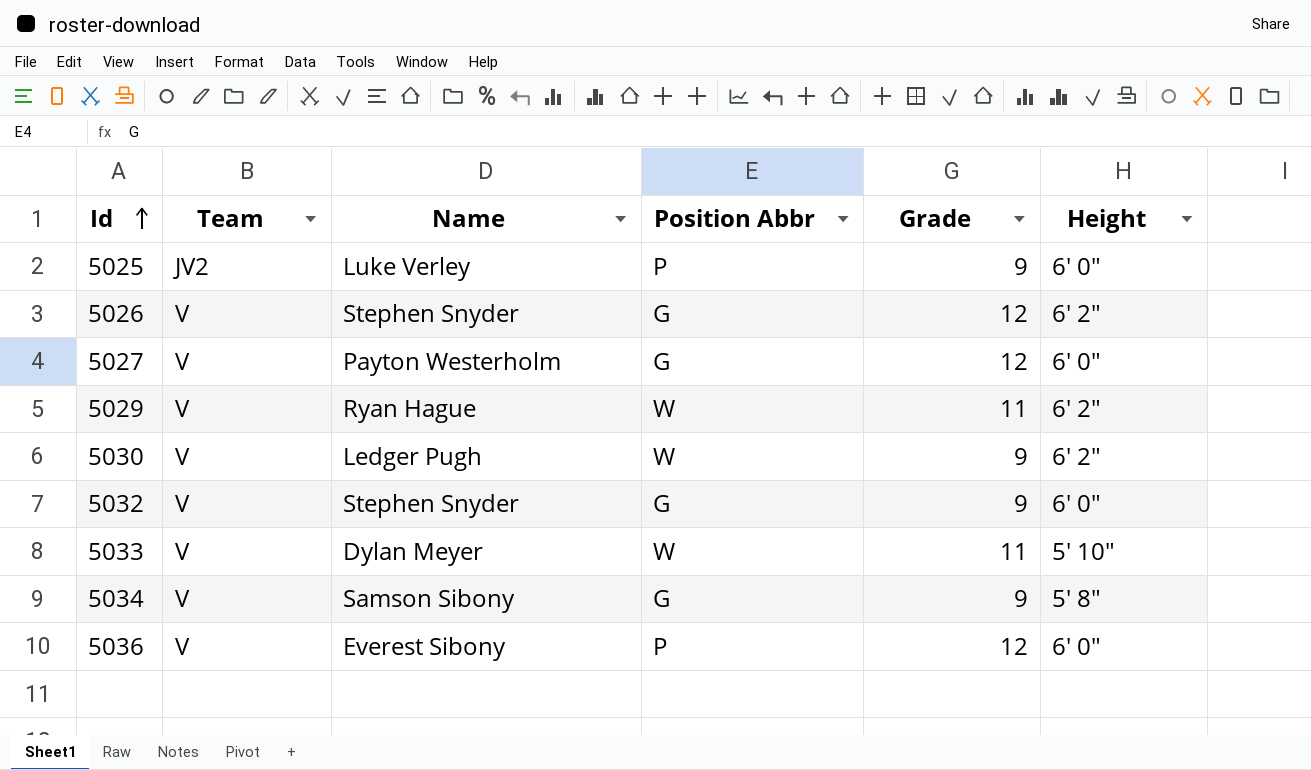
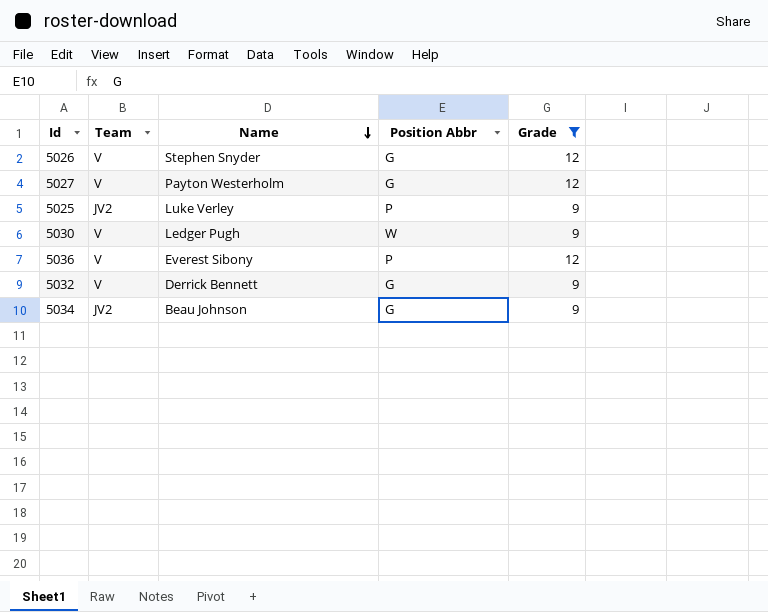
filter: none -> Grade != 11
row order: Id ascending -> Name descending
column Height | position: 6 -> none
5032 | Name: Stephen Snyder -> Derrick Bennett
5034 | Team: V -> JV2
5034 | Name: Samson Sibony -> Beau Johnson

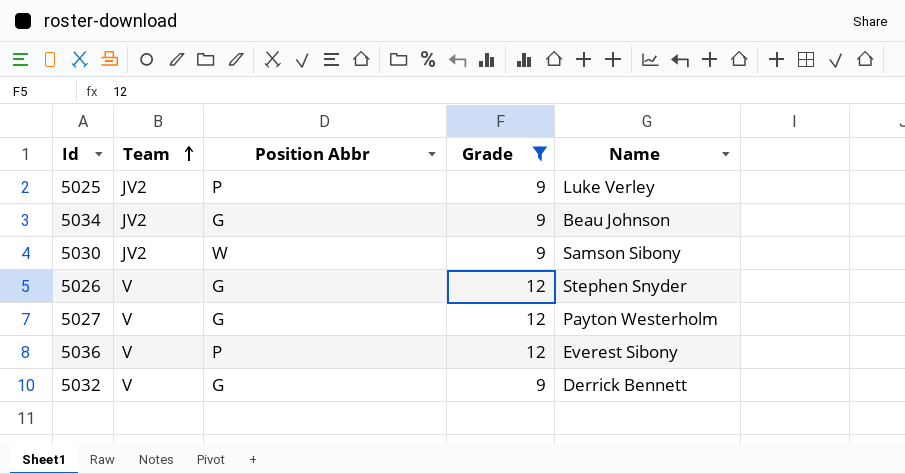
row order: Name descending -> Team ascending
column Name | position: 3 -> 5
5030 | Team: V -> JV2
5030 | Name: Ledger Pugh -> Samson Sibony

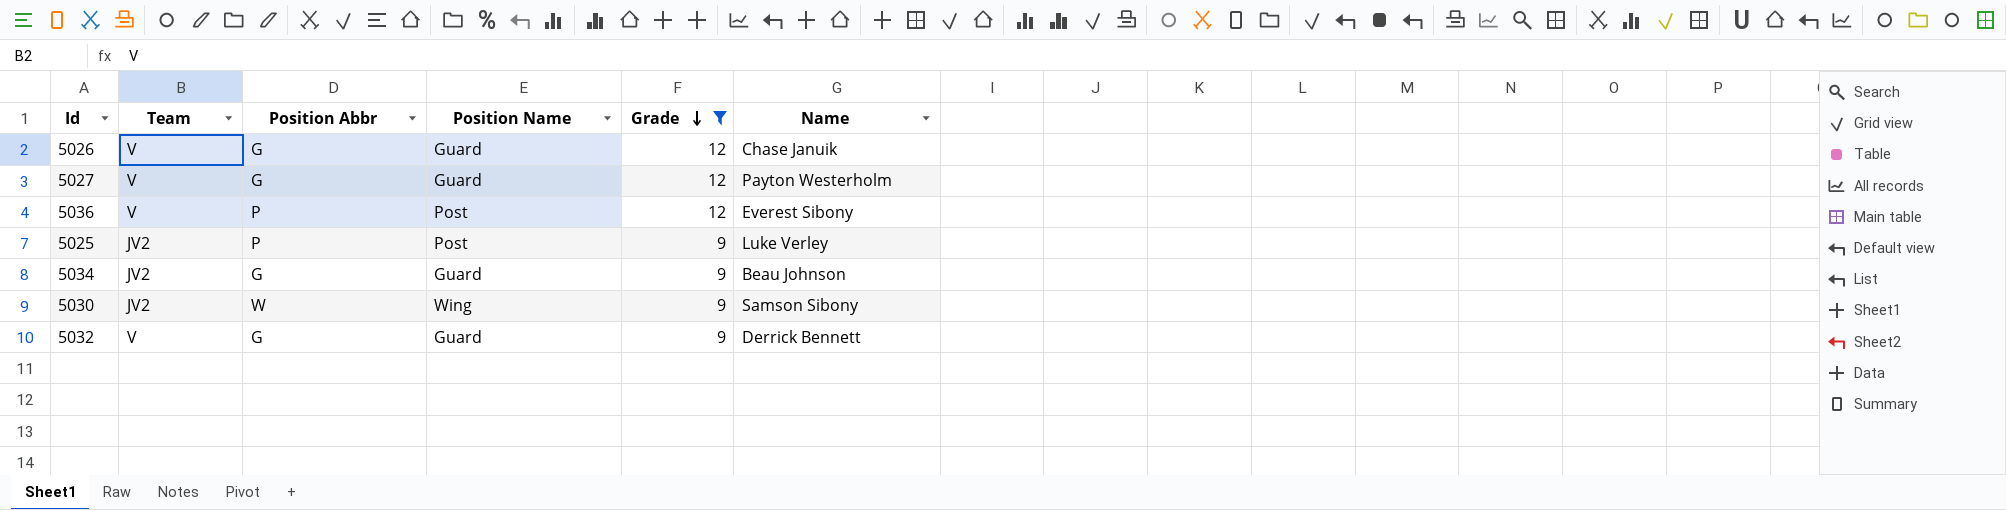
row order: Team ascending -> Grade descending
column Position Name | position: none -> 4
5026 | Name: Stephen Snyder -> Chase Januik

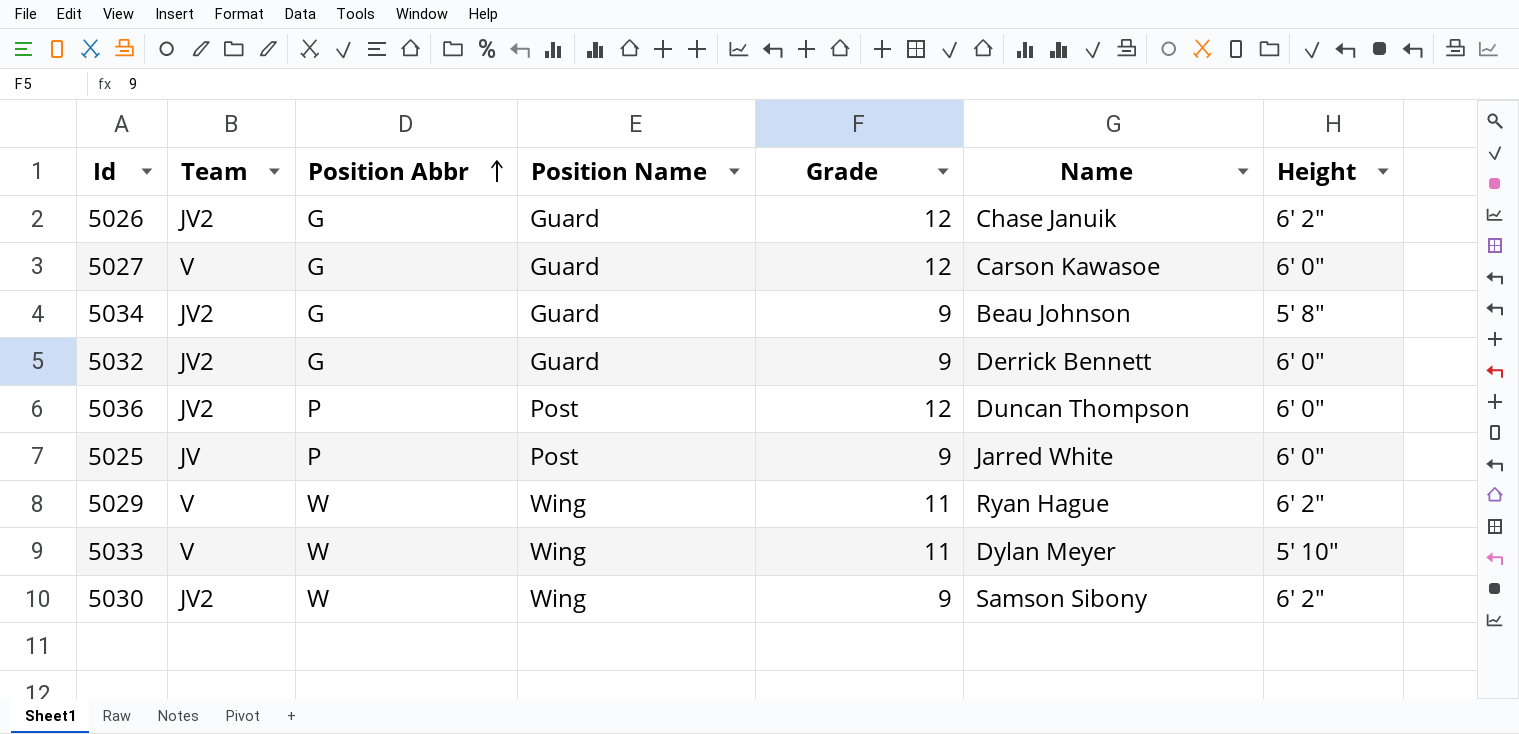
filter: Grade != 11 -> none
row order: Grade descending -> Position Abbr ascending
column Height | position: none -> 7
5026 | Team: V -> JV2
5027 | Name: Payton Westerholm -> Carson Kawasoe
5032 | Team: V -> JV2
5036 | Team: V -> JV2
5036 | Name: Everest Sibony -> Duncan Thompson
5025 | Team: JV2 -> JV
5025 | Name: Luke Verley -> Jarred White

